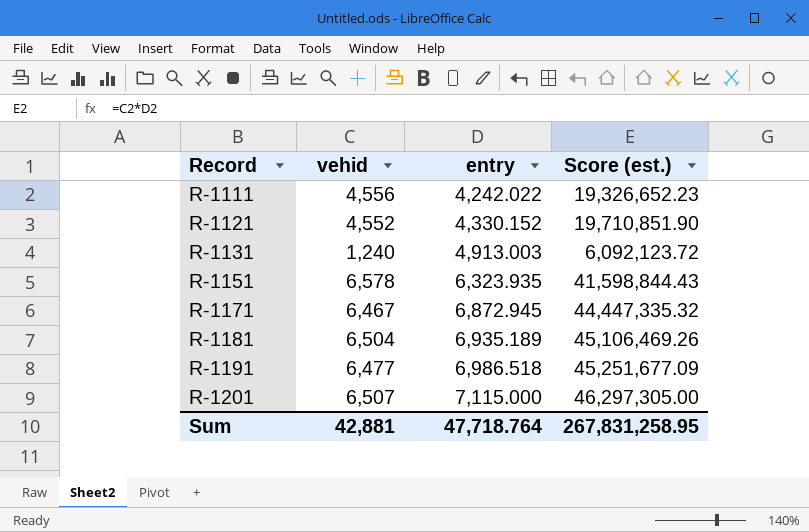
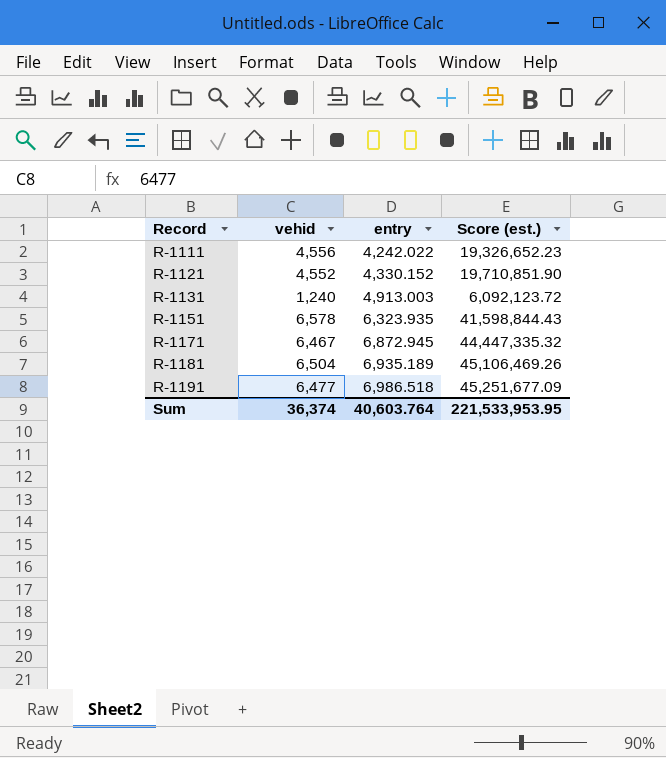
row R-1201: 6,507 | 7,115.000 | 46,297,305.00 -> none
Sum | vehid: 42,881 -> 36,374
Sum | entry: 47,718.764 -> 40,603.764
Sum | Score (est.): 267,831,258.95 -> 221,533,953.95

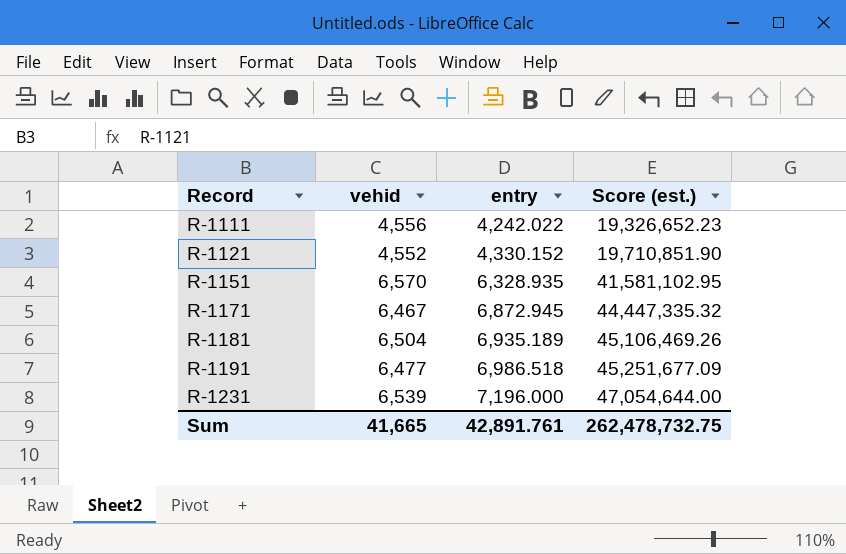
row R-1131: 1,240 | 4,913.003 | 6,092,123.72 -> none
R-1151 | vehid: 6,578 -> 6,570
R-1151 | entry: 6,323.935 -> 6,328.935
R-1151 | Score (est.): 41,598,844.43 -> 41,581,102.95
row R-1231: none -> 6,539 | 7,196.000 | 47,054,644.00
Sum | vehid: 36,374 -> 41,665
Sum | entry: 40,603.764 -> 42,891.761
Sum | Score (est.): 221,533,953.95 -> 262,478,732.75

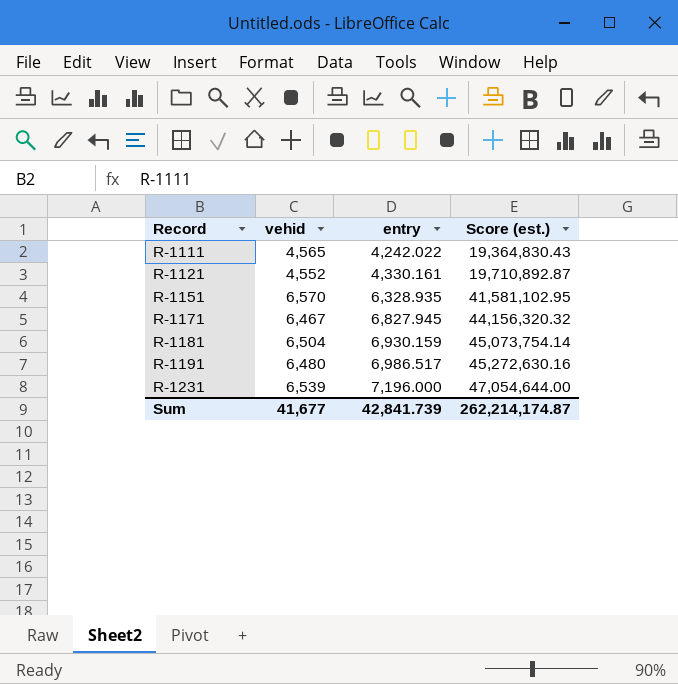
R-1111 | vehid: 4,556 -> 4,565
R-1111 | Score (est.): 19,326,652.23 -> 19,364,830.43
R-1121 | entry: 4,330.152 -> 4,330.161
R-1121 | Score (est.): 19,710,851.90 -> 19,710,892.87
R-1171 | entry: 6,872.945 -> 6,827.945
R-1171 | Score (est.): 44,447,335.32 -> 44,156,320.32
R-1181 | entry: 6,935.189 -> 6,930.159
R-1181 | Score (est.): 45,106,469.26 -> 45,073,754.14
R-1191 | vehid: 6,477 -> 6,480
R-1191 | entry: 6,986.518 -> 6,986.517
R-1191 | Score (est.): 45,251,677.09 -> 45,272,630.16
Sum | vehid: 41,665 -> 41,677
Sum | entry: 42,891.761 -> 42,841.739
Sum | Score (est.): 262,478,732.75 -> 262,214,174.87

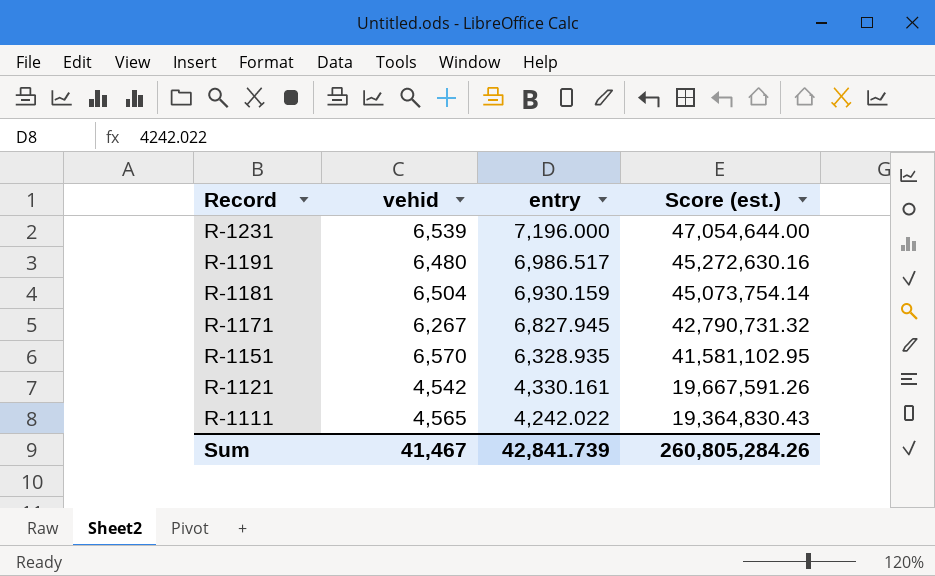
row order: Record ascending -> Record descending
R-1171 | vehid: 6,467 -> 6,267
R-1171 | Score (est.): 44,156,320.32 -> 42,790,731.32
R-1121 | vehid: 4,552 -> 4,542
R-1121 | Score (est.): 19,710,892.87 -> 19,667,591.26
Sum | vehid: 41,677 -> 41,467
Sum | Score (est.): 262,214,174.87 -> 260,805,284.26

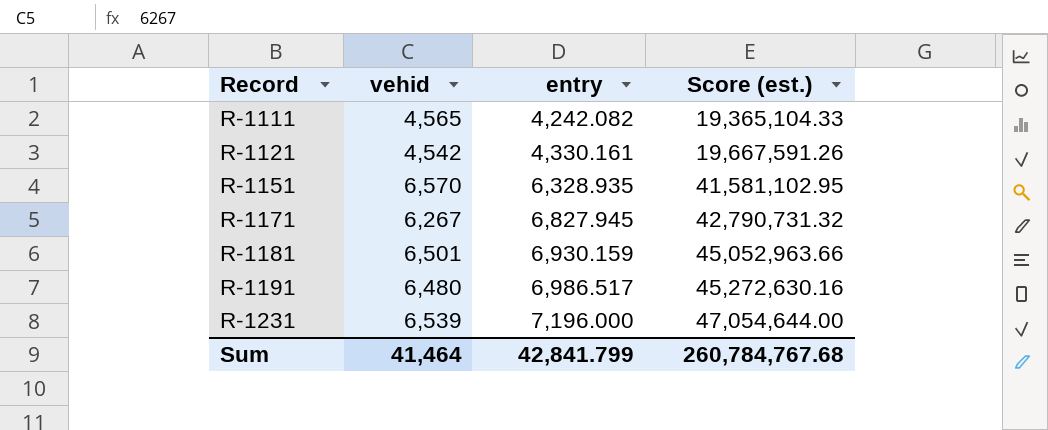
row order: Record descending -> Record ascending
R-1111 | entry: 4,242.022 -> 4,242.082
R-1111 | Score (est.): 19,364,830.43 -> 19,365,104.33
R-1181 | vehid: 6,504 -> 6,501
R-1181 | Score (est.): 45,073,754.14 -> 45,052,963.66
Sum | vehid: 41,467 -> 41,464
Sum | entry: 42,841.739 -> 42,841.799
Sum | Score (est.): 260,805,284.26 -> 260,784,767.68

